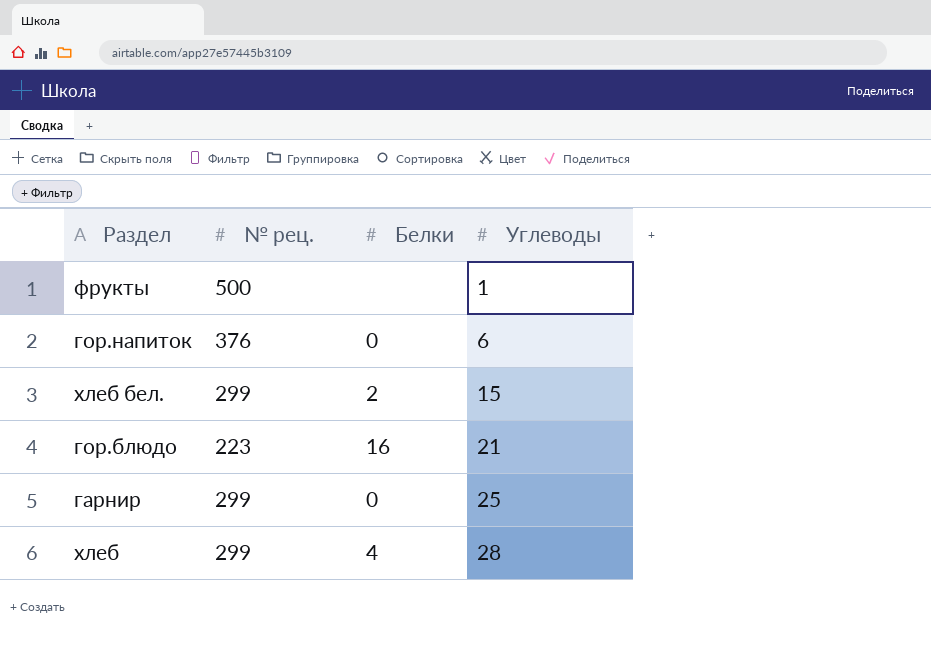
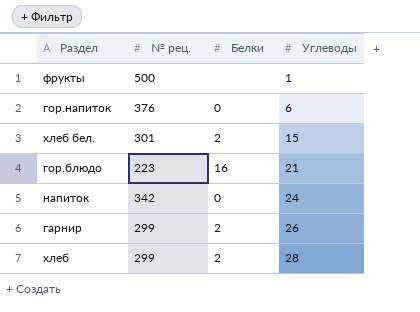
хлеб бел. | № рец.: 299 -> 301
row напиток: none -> 342 | 0 | 24
гарнир | Белки: 0 -> 2
гарнир | Углеводы: 25 -> 26
хлеб | Белки: 4 -> 2

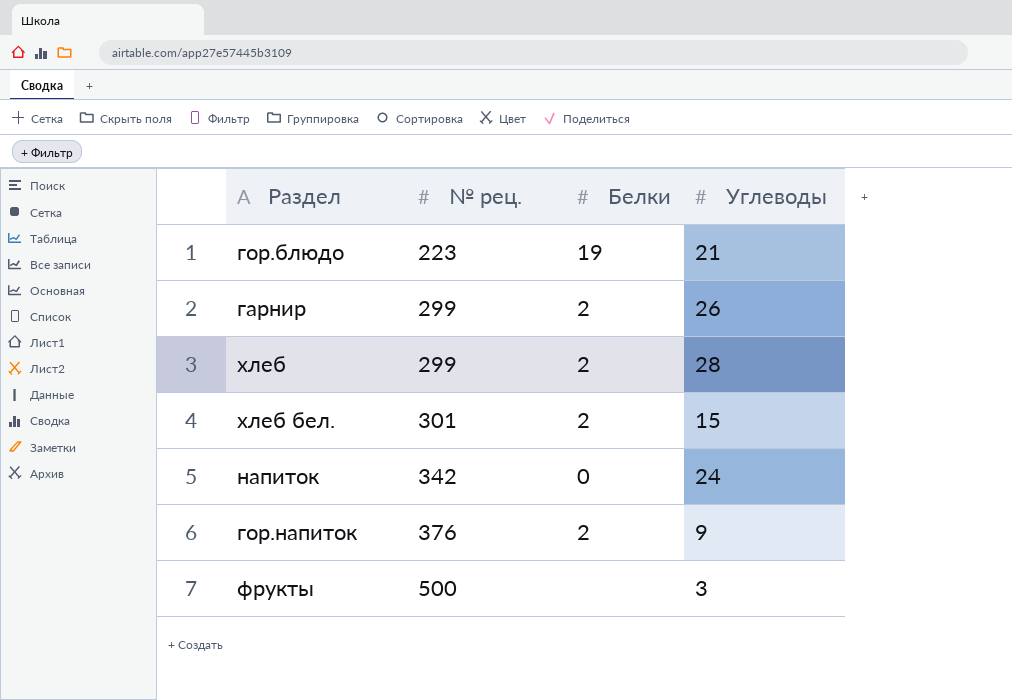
row order: Углеводы ascending -> № рец. ascending
гор.блюдо | Белки: 16 -> 19
гор.напиток | Белки: 0 -> 2
гор.напиток | Углеводы: 6 -> 9
фрукты | Углеводы: 1 -> 3

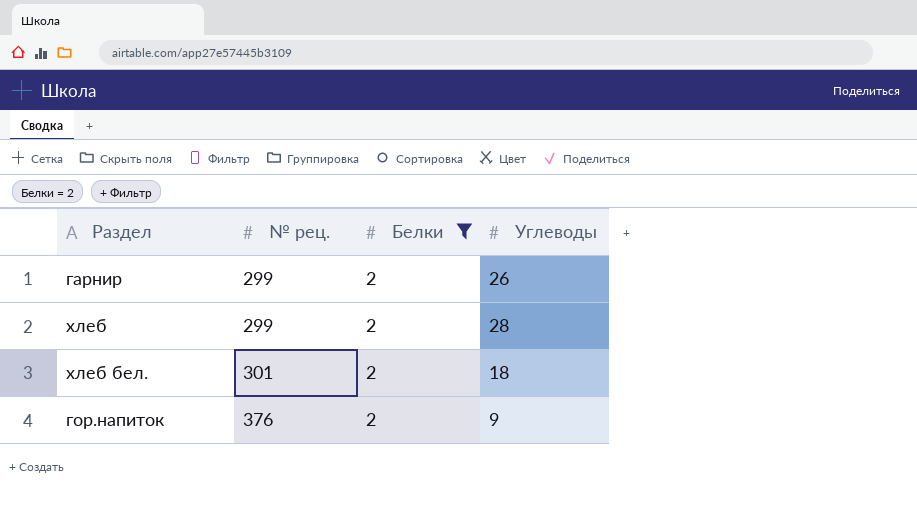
filter: none -> Белки = 2
хлеб бел. | Углеводы: 15 -> 18

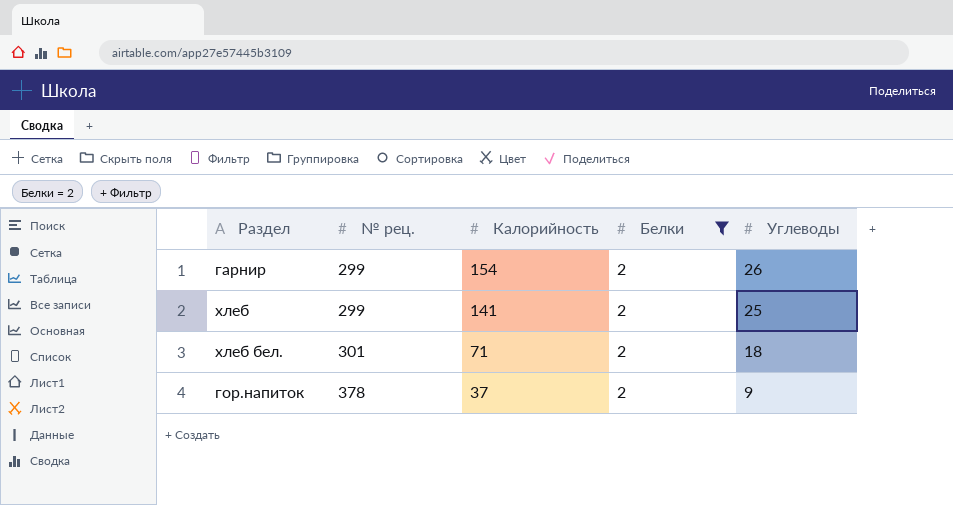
column Калорийность | position: none -> 3
хлеб | Углеводы: 28 -> 25
гор.напиток | № рец.: 376 -> 378

